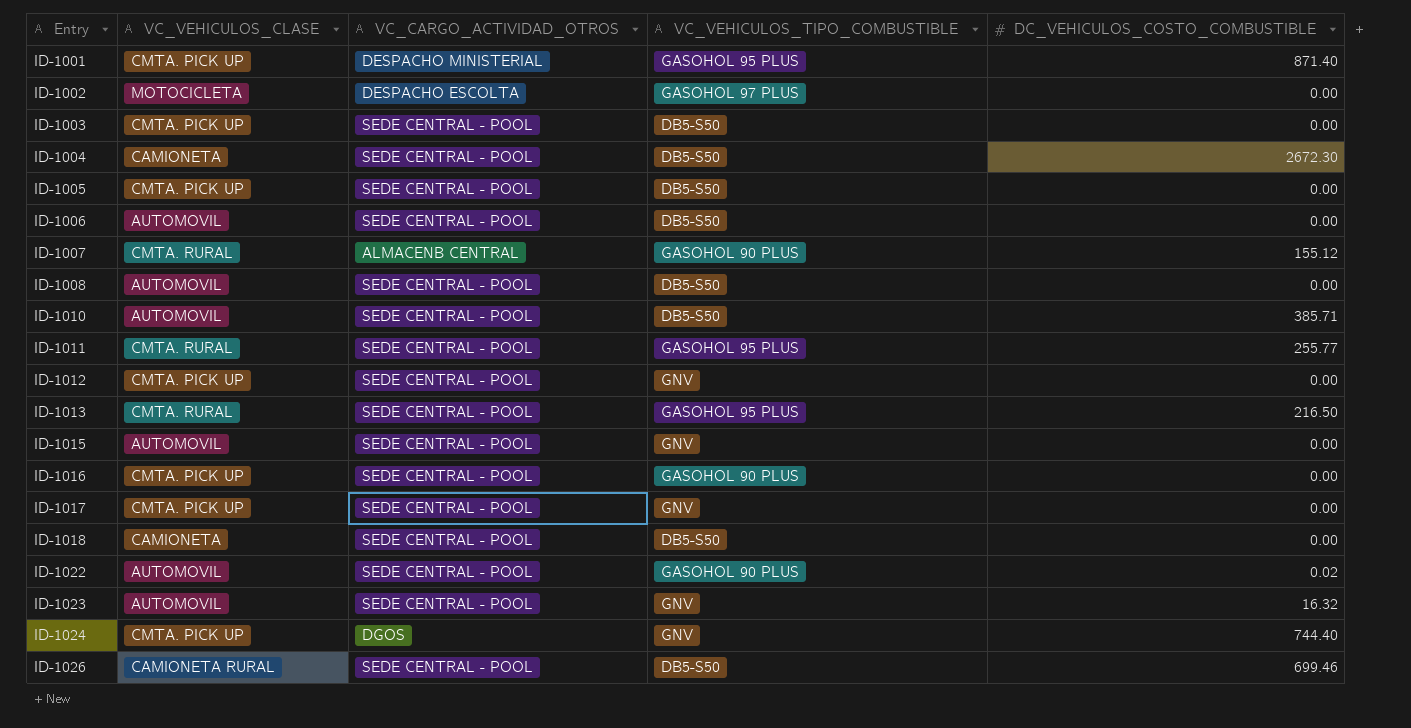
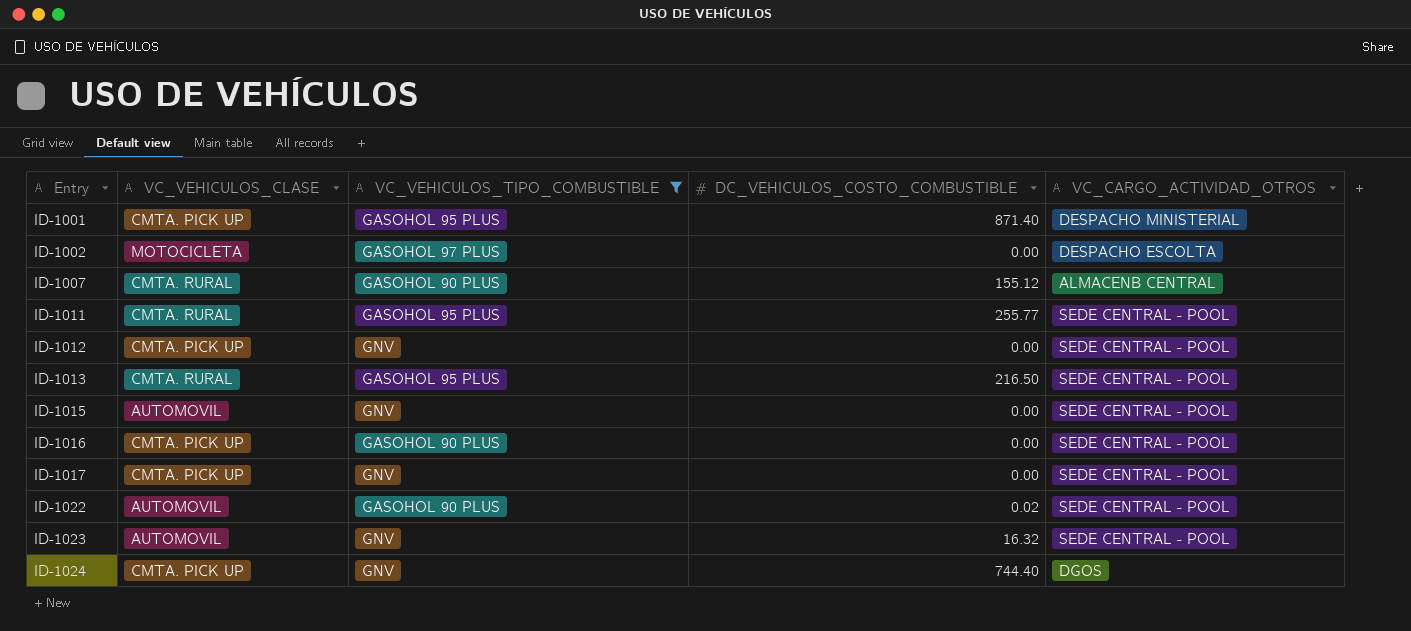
filter: none -> VC_VEHICULOS_TIPO_COMBUSTIBLE != DB5-S50
column VC_CARGO_ACTIVIDAD_OTROS | position: 3 -> 5

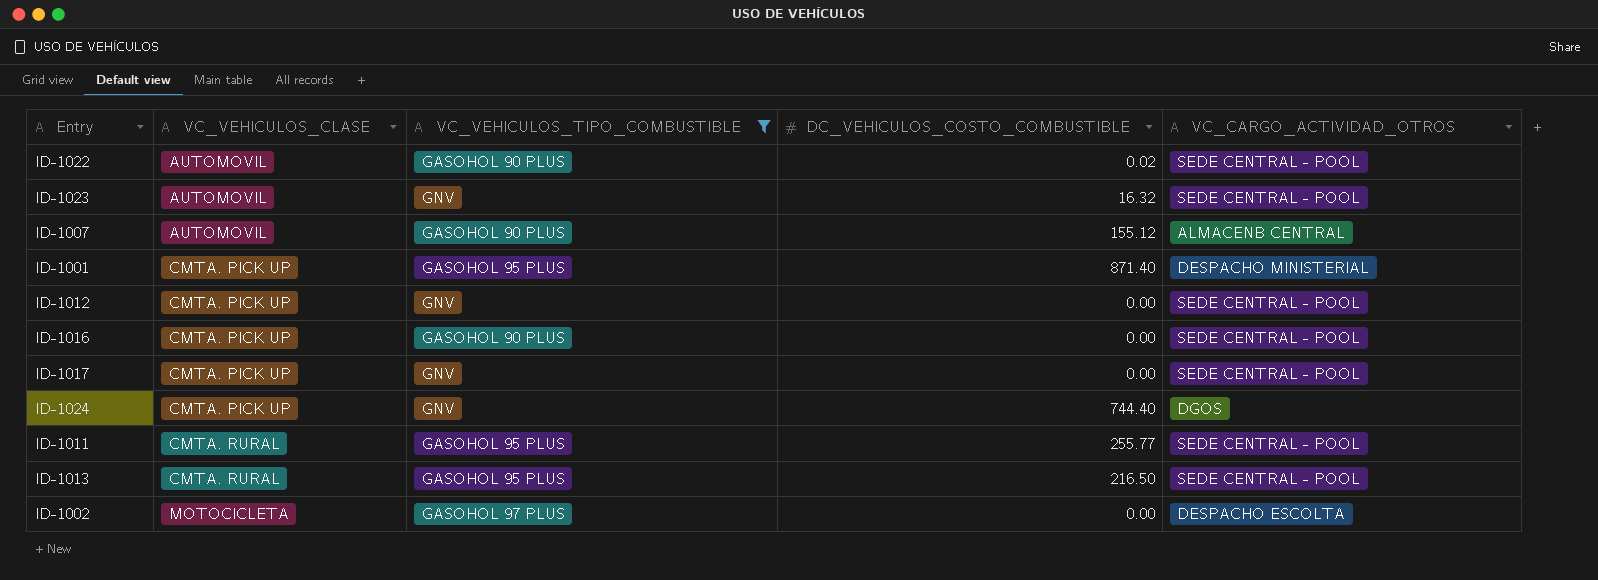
row order: Entry ascending -> VC_VEHICULOS_CLASE ascending
row ID-1015: AUTOMOVIL | GNV | 0.00 | SEDE CENTRAL - POOL -> none
ID-1007 | VC_VEHICULOS_CLASE: CMTA. RURAL -> AUTOMOVIL

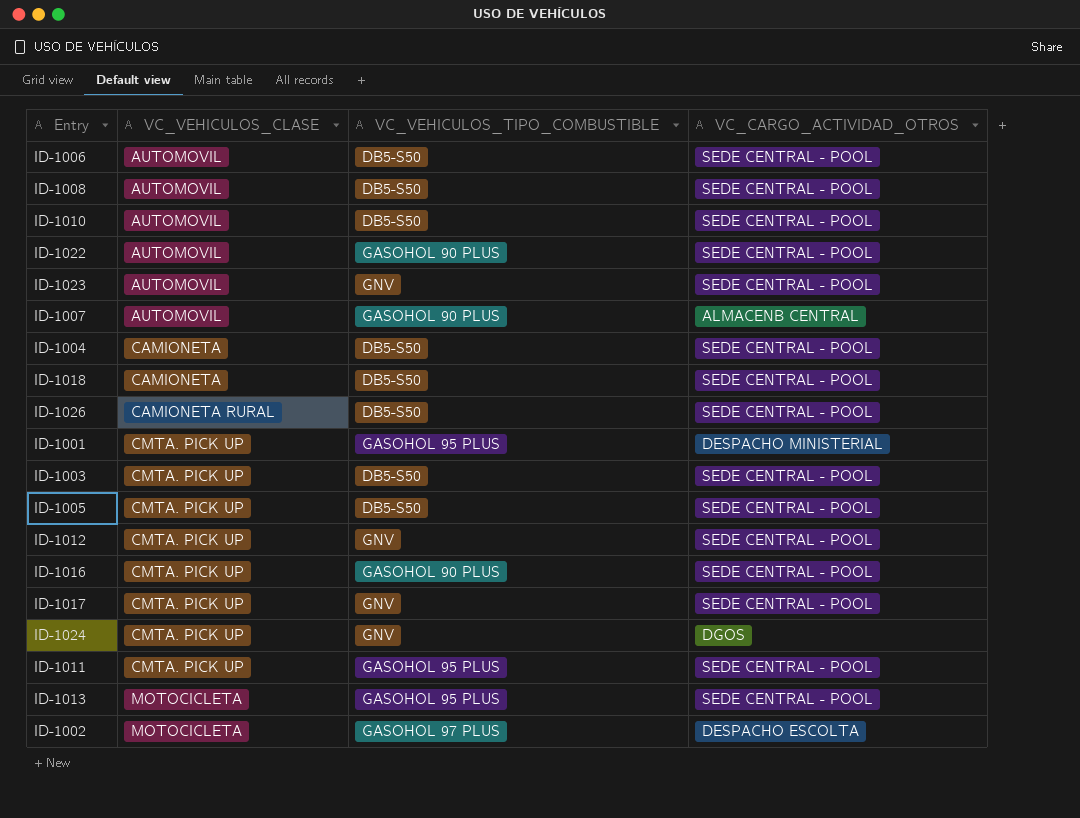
filter: VC_VEHICULOS_TIPO_COMBUSTIBLE != DB5-S50 -> none
column DC_VEHICULOS_COSTO_COMBUSTIBLE | position: 4 -> none
ID-1011 | VC_VEHICULOS_CLASE: CMTA. RURAL -> CMTA. PICK UP
ID-1013 | VC_VEHICULOS_CLASE: CMTA. RURAL -> MOTOCICLETA

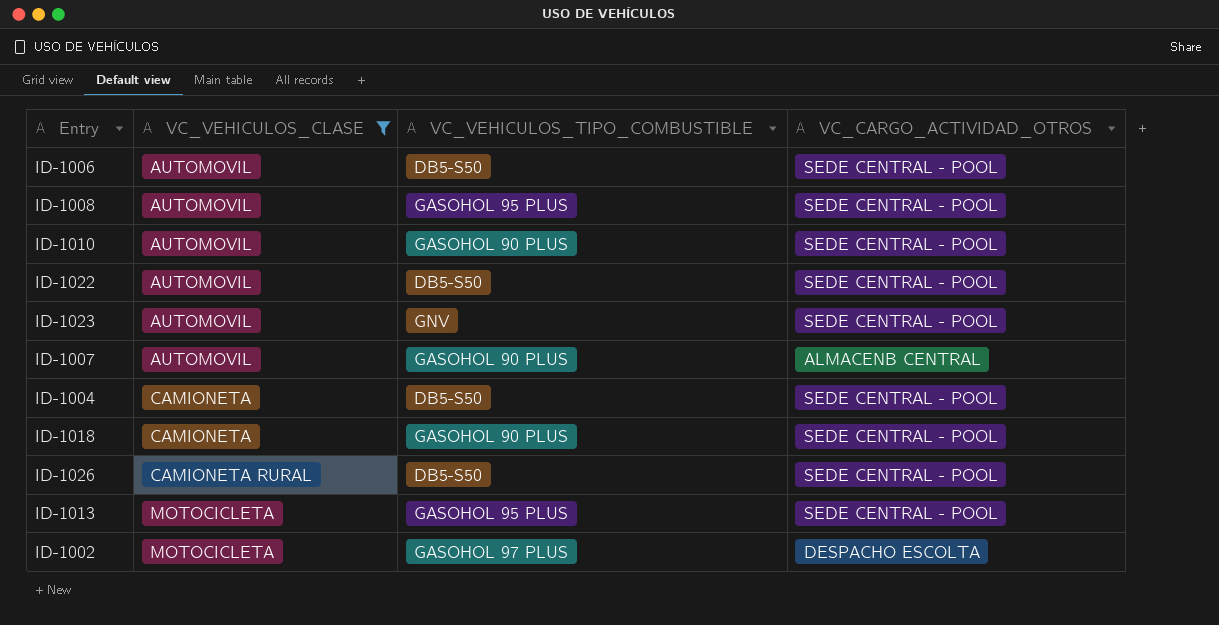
filter: none -> VC_VEHICULOS_CLASE != CMTA. PICK UP
ID-1008 | VC_VEHICULOS_TIPO_COMBUSTIBLE: DB5-S50 -> GASOHOL 95 PLUS
ID-1010 | VC_VEHICULOS_TIPO_COMBUSTIBLE: DB5-S50 -> GASOHOL 90 PLUS
ID-1022 | VC_VEHICULOS_TIPO_COMBUSTIBLE: GASOHOL 90 PLUS -> DB5-S50
ID-1018 | VC_VEHICULOS_TIPO_COMBUSTIBLE: DB5-S50 -> GASOHOL 90 PLUS

